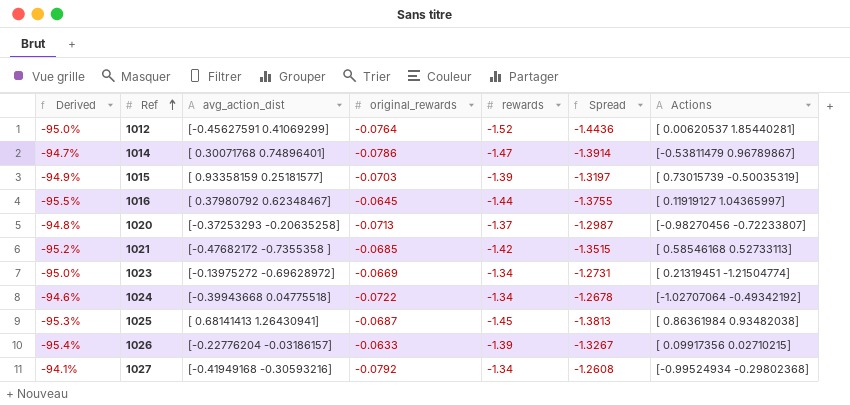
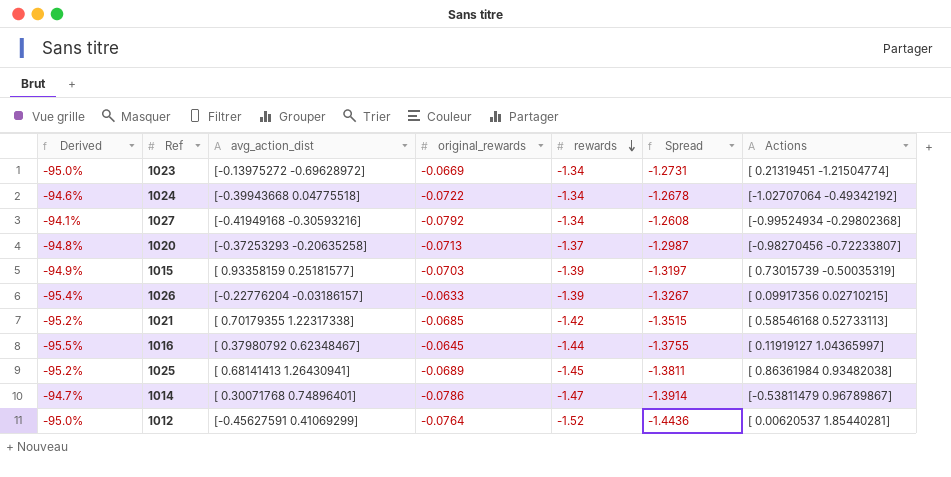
row order: Ref ascending -> rewards descending
1021 | avg_action_dist: [-0.47682172 -0.7355358 ] -> [ 0.70179355 1.22317338]
1025 | Derived: -95.3% -> -95.2%
1025 | original_rewards: -0.0687 -> -0.0689
1025 | Spread: -1.3813 -> -1.3811

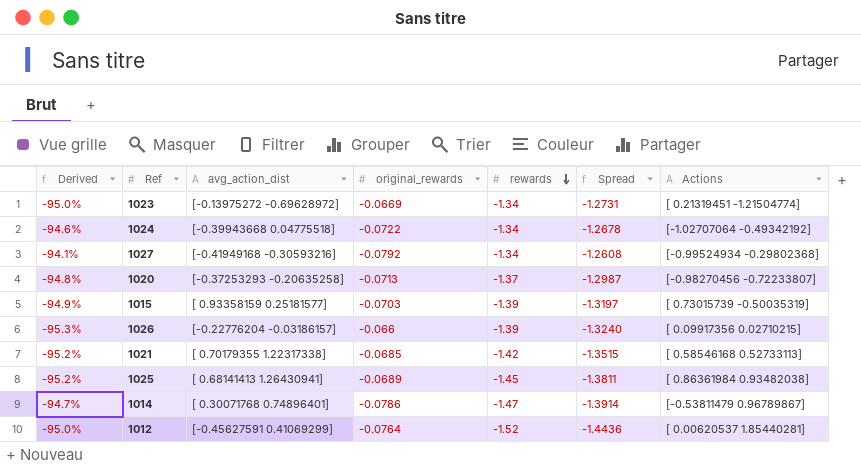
row 1016: -95.5% | [ 0.37980792 0.62348467] | -0.0645 | -1.44 | -1.3755 | [ 0.11919127 1.04365997] -> none
1026 | Derived: -95.4% -> -95.3%
1026 | original_rewards: -0.0633 -> -0.066
1026 | Spread: -1.3267 -> -1.3240

